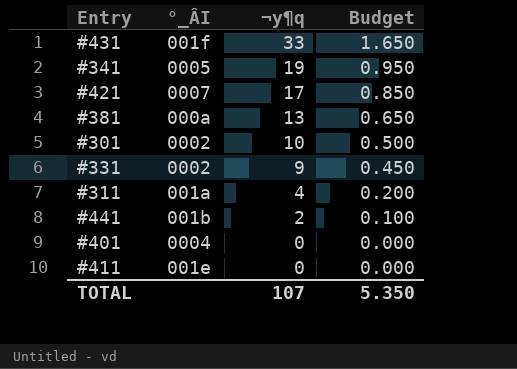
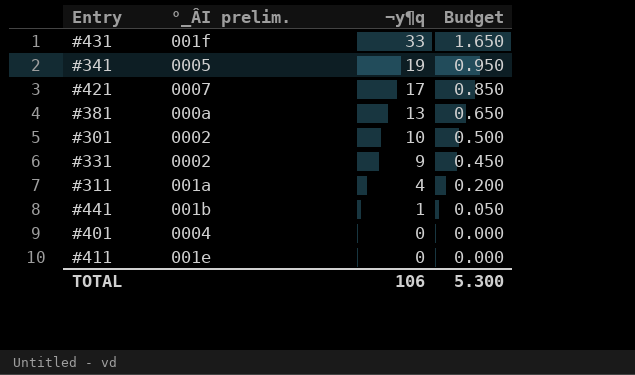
column name: °_ÂI -> °_ÂI prelim.
#441 | ¬y¶q: 2 -> 1
#441 | Budget: 0.100 -> 0.050
TOTAL | ¬y¶q: 107 -> 106
TOTAL | Budget: 5.350 -> 5.300

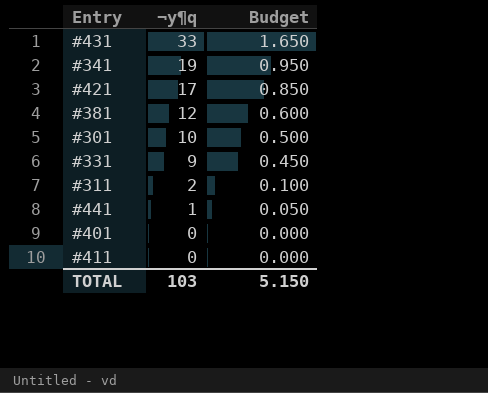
column °_ÂI prelim. | position: 2 -> none
#381 | ¬y¶q: 13 -> 12
#381 | Budget: 0.650 -> 0.600
#311 | ¬y¶q: 4 -> 2
#311 | Budget: 0.200 -> 0.100
TOTAL | ¬y¶q: 106 -> 103
TOTAL | Budget: 5.300 -> 5.150

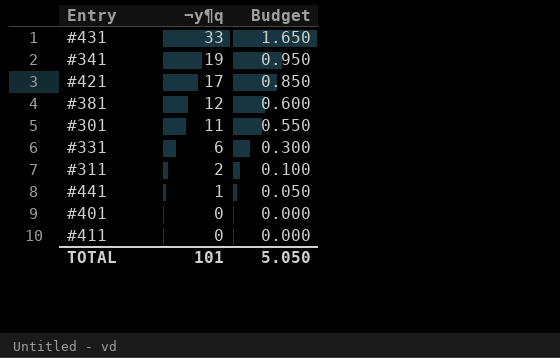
#301 | ¬y¶q: 10 -> 11
#301 | Budget: 0.500 -> 0.550
#331 | ¬y¶q: 9 -> 6
#331 | Budget: 0.450 -> 0.300
TOTAL | ¬y¶q: 103 -> 101
TOTAL | Budget: 5.150 -> 5.050

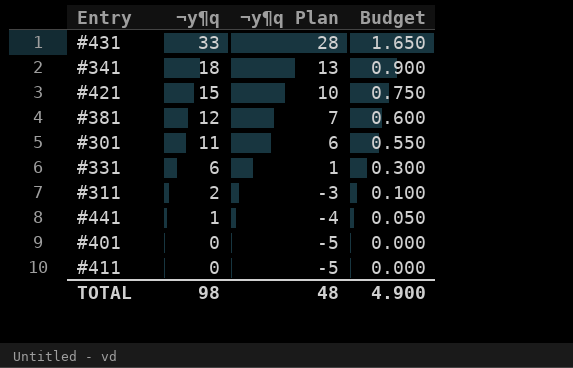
column ¬y¶q Plan | formula: none -> [¬y¶q] - 5
#341 | ¬y¶q: 19 -> 18
#341 | Budget: 0.950 -> 0.900
#421 | ¬y¶q: 17 -> 15
#421 | Budget: 0.850 -> 0.750
TOTAL | ¬y¶q: 101 -> 98
TOTAL | Budget: 5.050 -> 4.900

